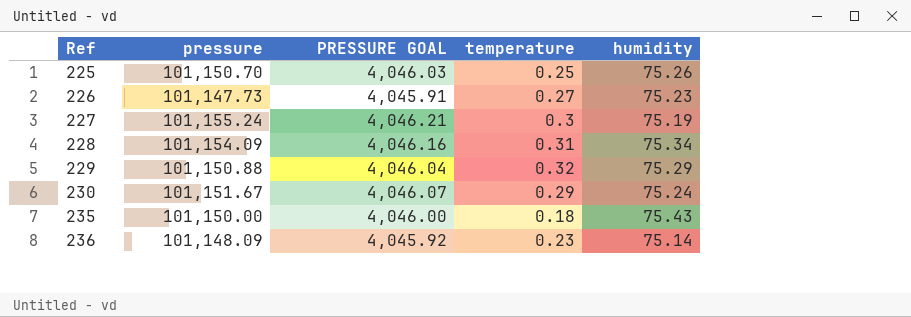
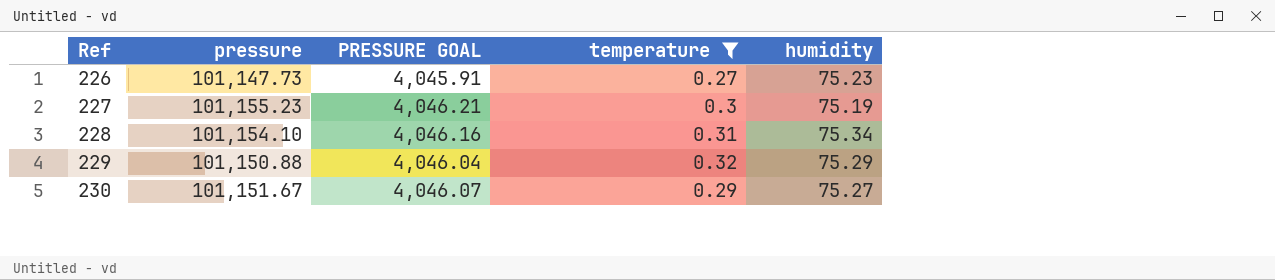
filter: none -> temperature >= 0.27
227 | pressure: 101,155.24 -> 101,155.23
228 | pressure: 101,154.09 -> 101,154.10
230 | humidity: 75.24 -> 75.27

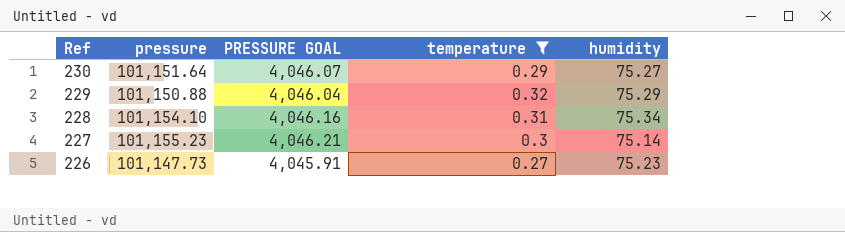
row order: Ref ascending -> Ref descending
230 | pressure: 101,151.67 -> 101,151.64
227 | humidity: 75.19 -> 75.14

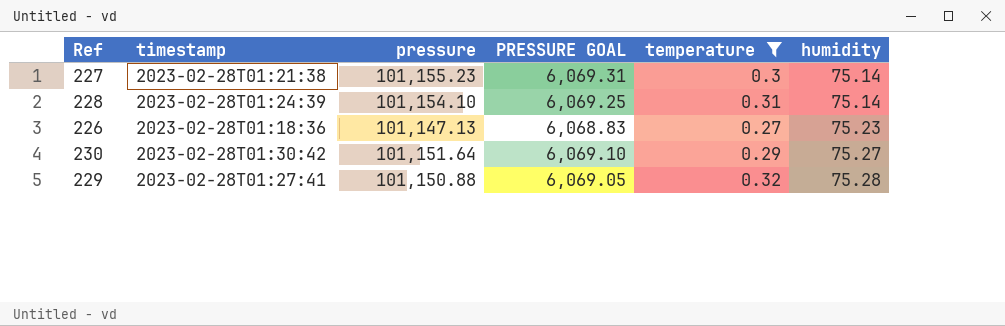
row order: Ref descending -> humidity ascending
column timestamp | position: none -> 2
column PRESSURE GOAL | formula: [pressure] * 0.04 -> [pressure] * 0.06
228 | humidity: 75.34 -> 75.14
226 | pressure: 101,147.73 -> 101,147.13
229 | humidity: 75.29 -> 75.28

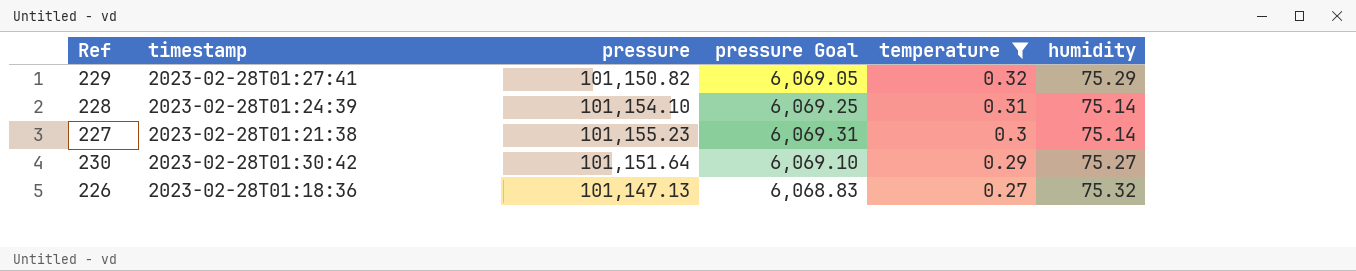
row order: humidity ascending -> temperature descending
column name: PRESSURE GOAL -> pressure Goal
229 | pressure: 101,150.88 -> 101,150.82
229 | humidity: 75.28 -> 75.29
226 | humidity: 75.23 -> 75.32

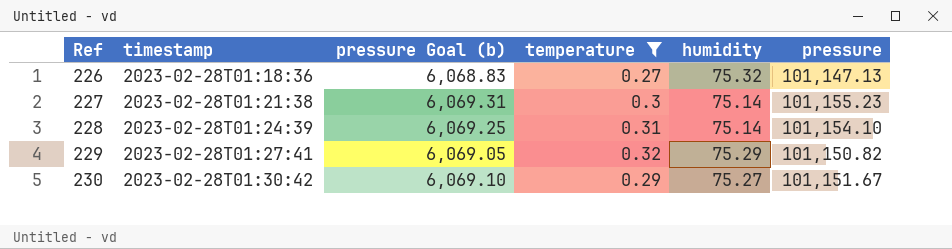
row order: temperature descending -> Ref ascending
column name: pressure Goal -> pressure Goal (b)
column pressure | position: 3 -> 6
230 | pressure: 101,151.64 -> 101,151.67

